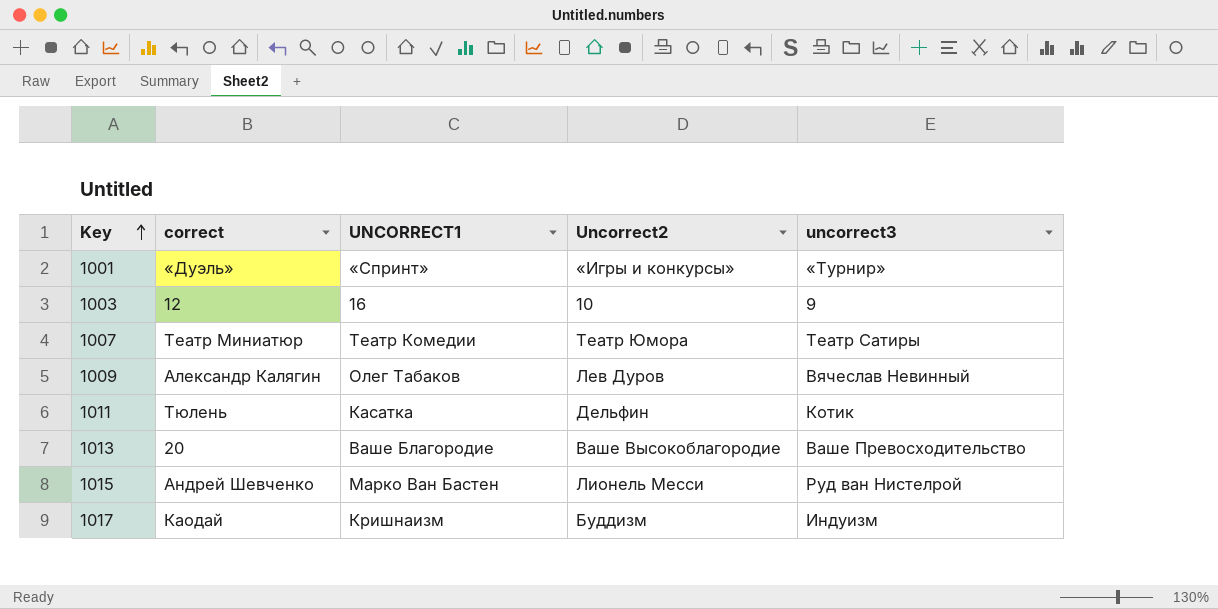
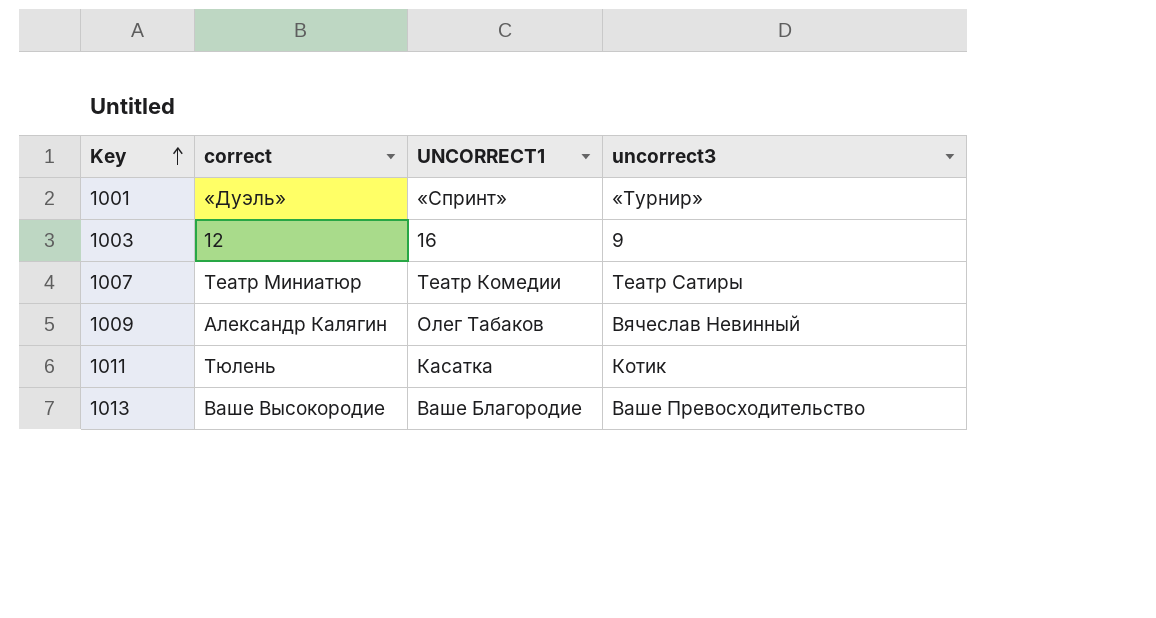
column Uncorrect2 | position: 4 -> none
row 1015: Андрей Шевченко | Марко Ван Бастен | Лионель Месси | Руд ван Нистелрой -> none
row 1017: Каодай | Кришнаизм | Буддизм | Индуизм -> none
1013 | correct: 20 -> Ваше Высокородие

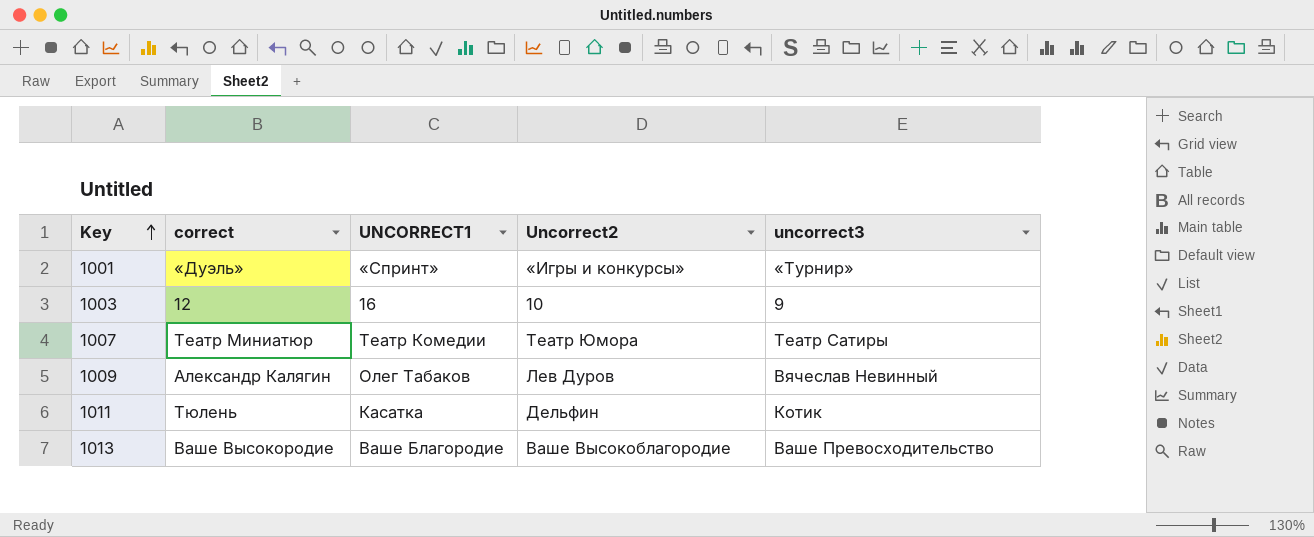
column Uncorrect2 | position: none -> 4

